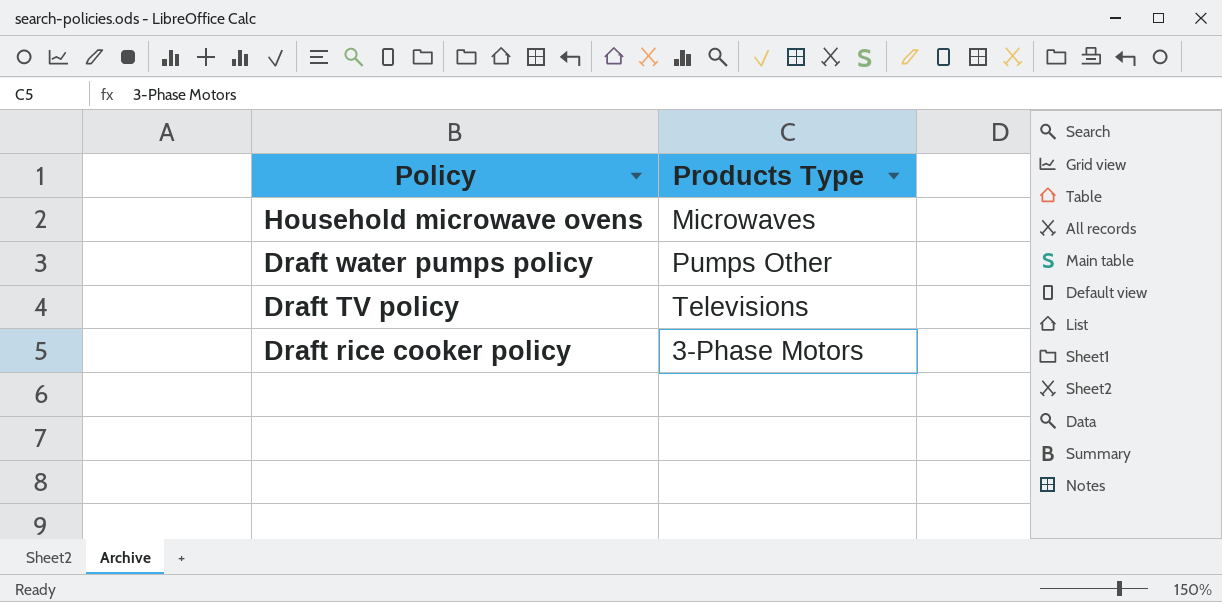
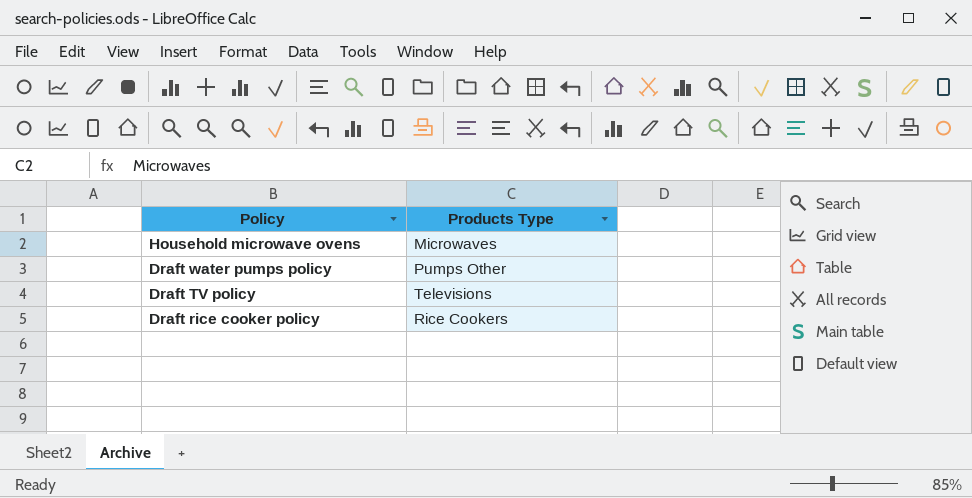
Draft rice cooker policy | Products Type: 3-Phase Motors -> Rice Cookers

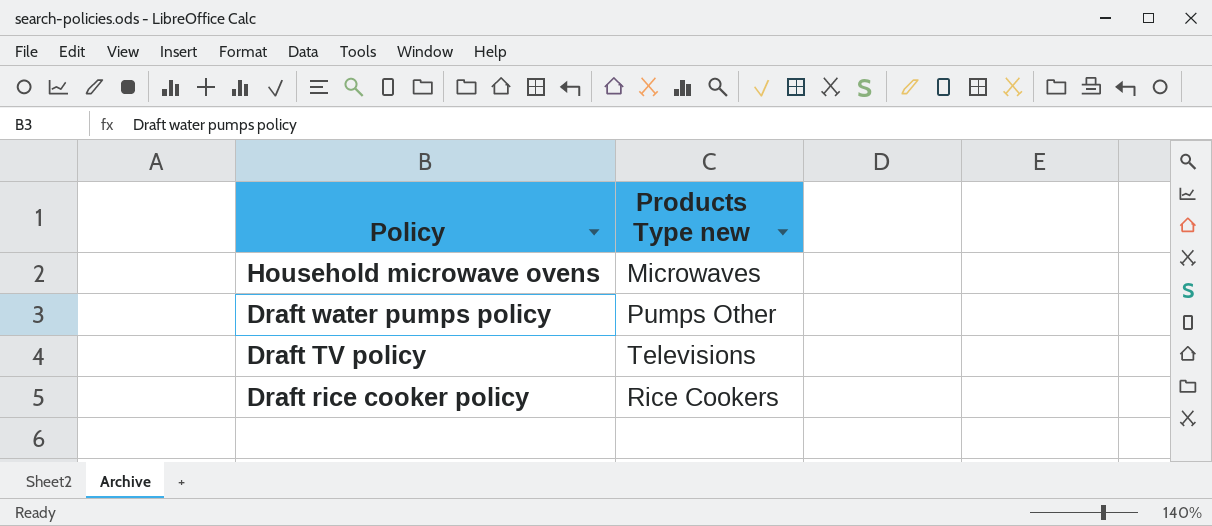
column name: Products Type -> Products Type new

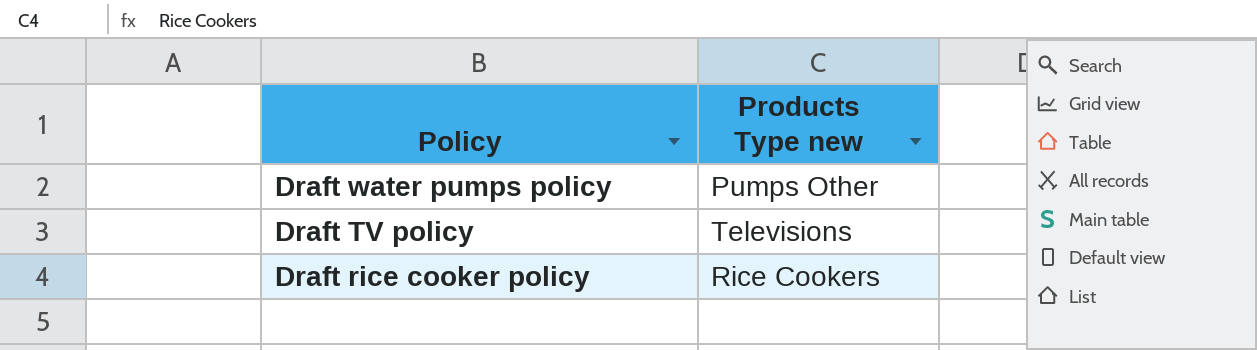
row Household microwave ovens: Microwaves -> none

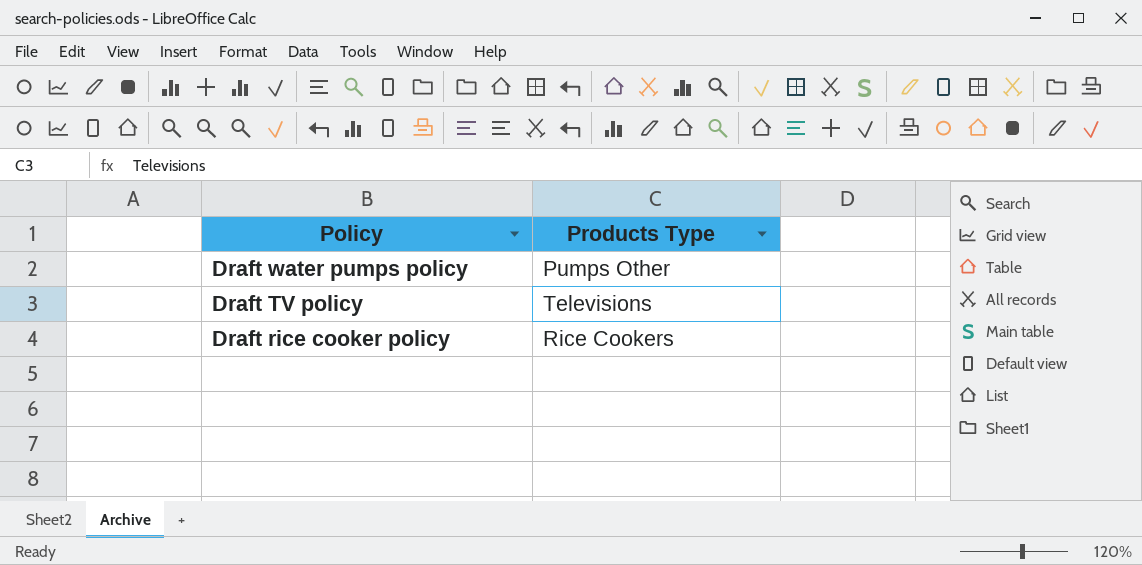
column name: Products Type new -> Products Type

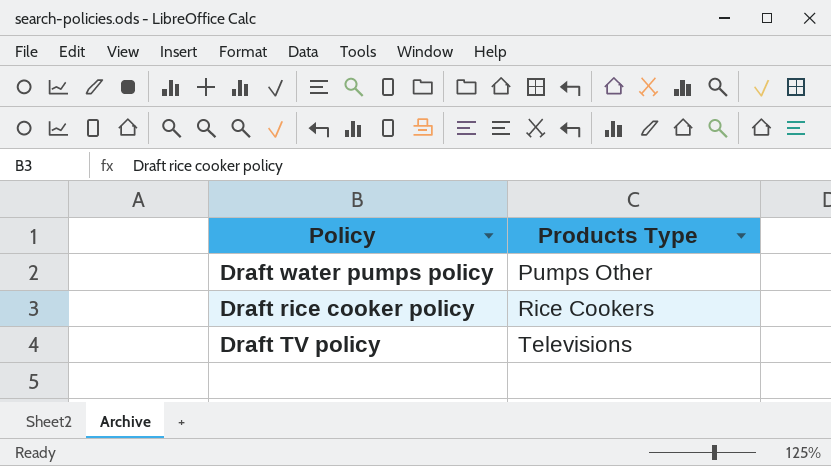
row order: Policy descending -> Products Type ascending

